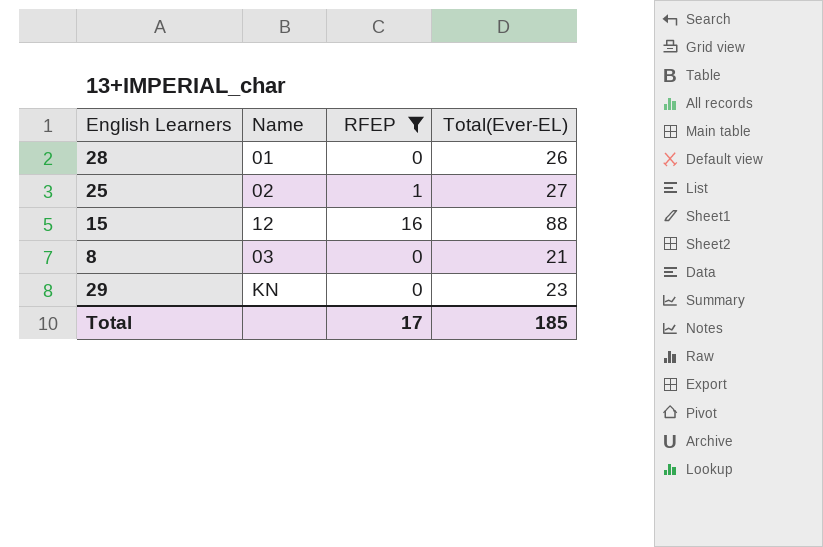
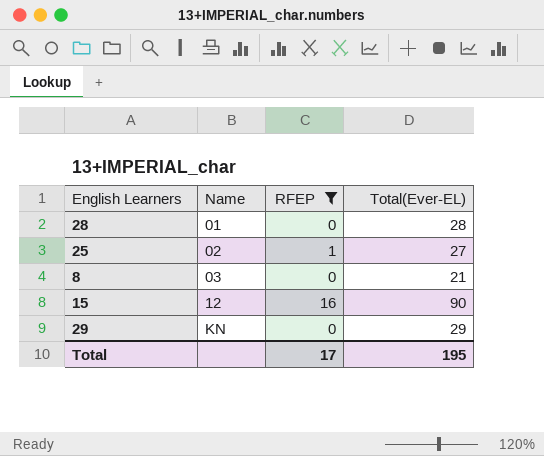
row order: none -> Name ascending
28 | Total(Ever-EL): 26 -> 28
15 | Total(Ever-EL): 88 -> 90
29 | Total(Ever-EL): 23 -> 29
Total | Total(Ever-EL): 185 -> 195

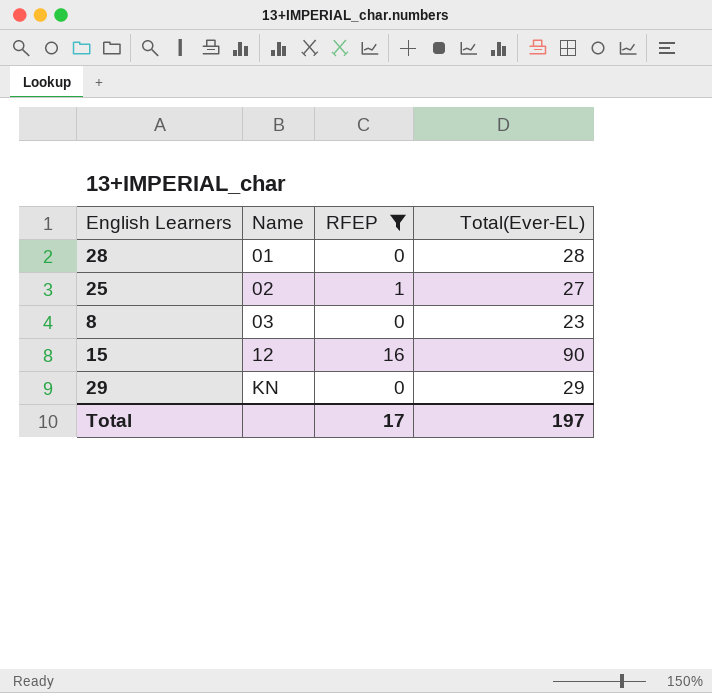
8 | Total(Ever-EL): 21 -> 23
Total | Total(Ever-EL): 195 -> 197

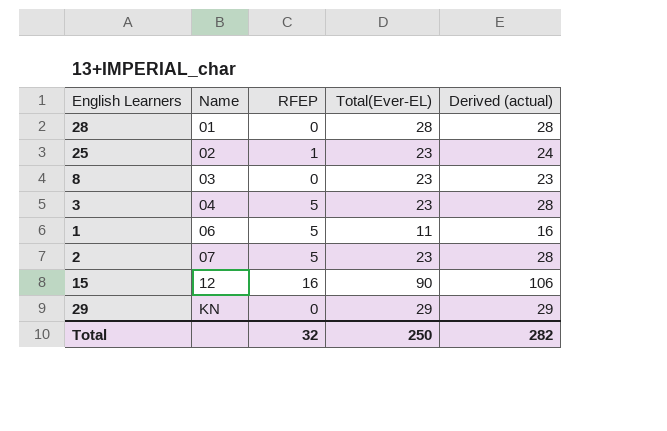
filter: RFEP != 5 -> none
column Derived (actual) | formula: none -> [RFEP] + [Total(Ever-EL)]
25 | Total(Ever-EL): 27 -> 23
Total | RFEP: 17 -> 32
Total | Total(Ever-EL): 197 -> 250

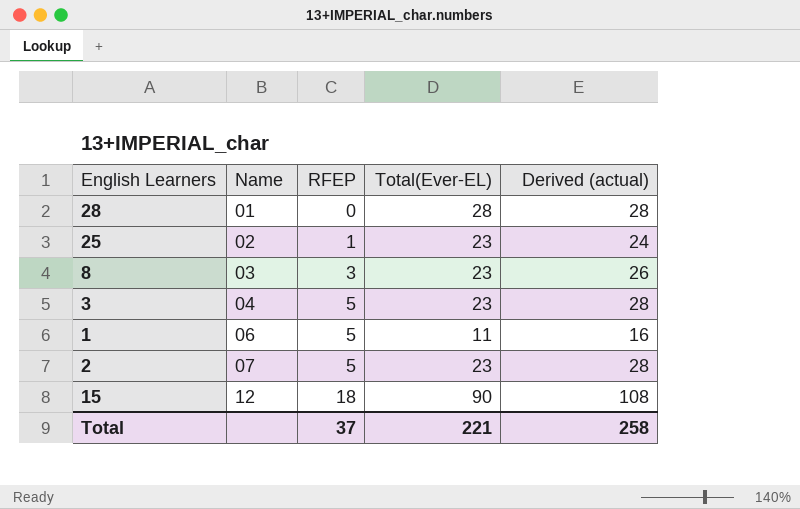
row 29: KN | 0 | 29 | 29 -> none
8 | RFEP: 0 -> 3
8 | Derived (actual): 23 -> 26
15 | RFEP: 16 -> 18
15 | Derived (actual): 106 -> 108
Total | RFEP: 32 -> 37
Total | Total(Ever-EL): 250 -> 221
Total | Derived (actual): 282 -> 258

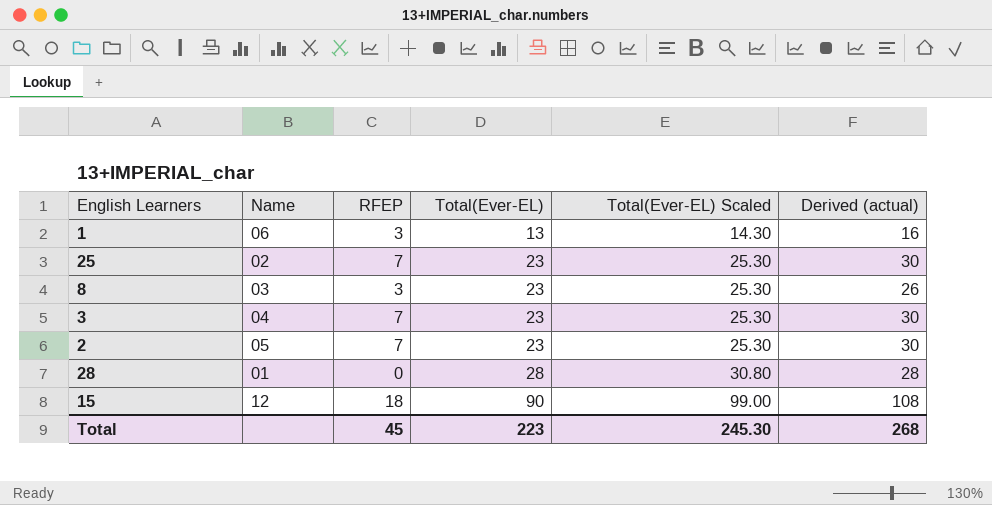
row order: Name ascending -> Total(Ever-EL) ascending
column Total(Ever-EL) Scaled | formula: none -> [Total(Ever-EL)] * 1.1
1 | RFEP: 5 -> 3
1 | Total(Ever-EL): 11 -> 13
25 | RFEP: 1 -> 7
25 | Derived (actual): 24 -> 30
3 | RFEP: 5 -> 7
3 | Derived (actual): 28 -> 30
2 | Name: 07 -> 05
2 | RFEP: 5 -> 7
2 | Derived (actual): 28 -> 30
Total | RFEP: 37 -> 45
Total | Total(Ever-EL): 221 -> 223
Total | Derived (actual): 258 -> 268

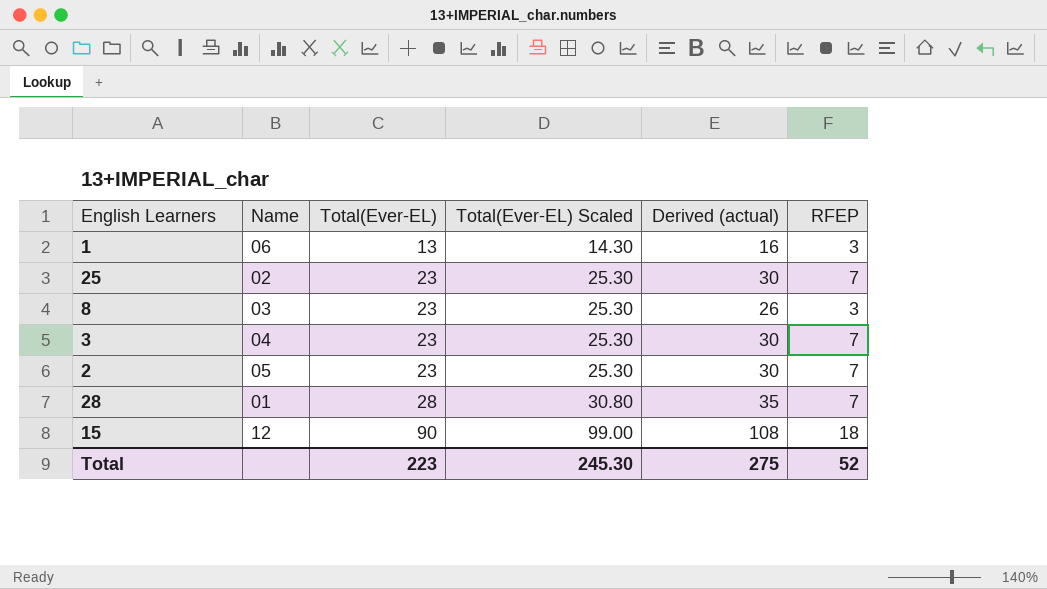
column RFEP | position: 3 -> 6
28 | Derived (actual): 28 -> 35
28 | RFEP: 0 -> 7
Total | Derived (actual): 268 -> 275
Total | RFEP: 45 -> 52

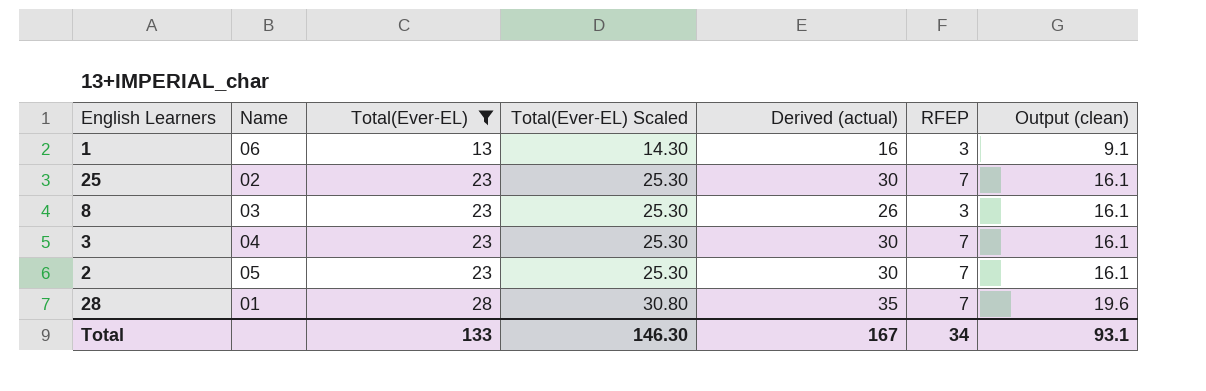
filter: none -> Total(Ever-EL) != 90
column Output (clean) | formula: none -> [Total(Ever-EL)] * 0.7
Total | Total(Ever-EL): 223 -> 133
Total | Total(Ever-EL) Scaled: 245.30 -> 146.30
Total | Derived (actual): 275 -> 167
Total | RFEP: 52 -> 34

